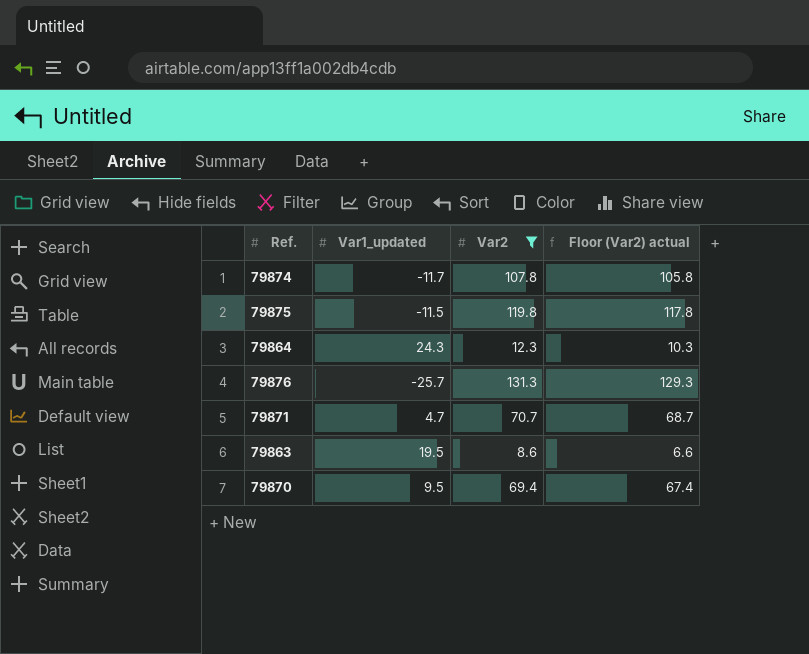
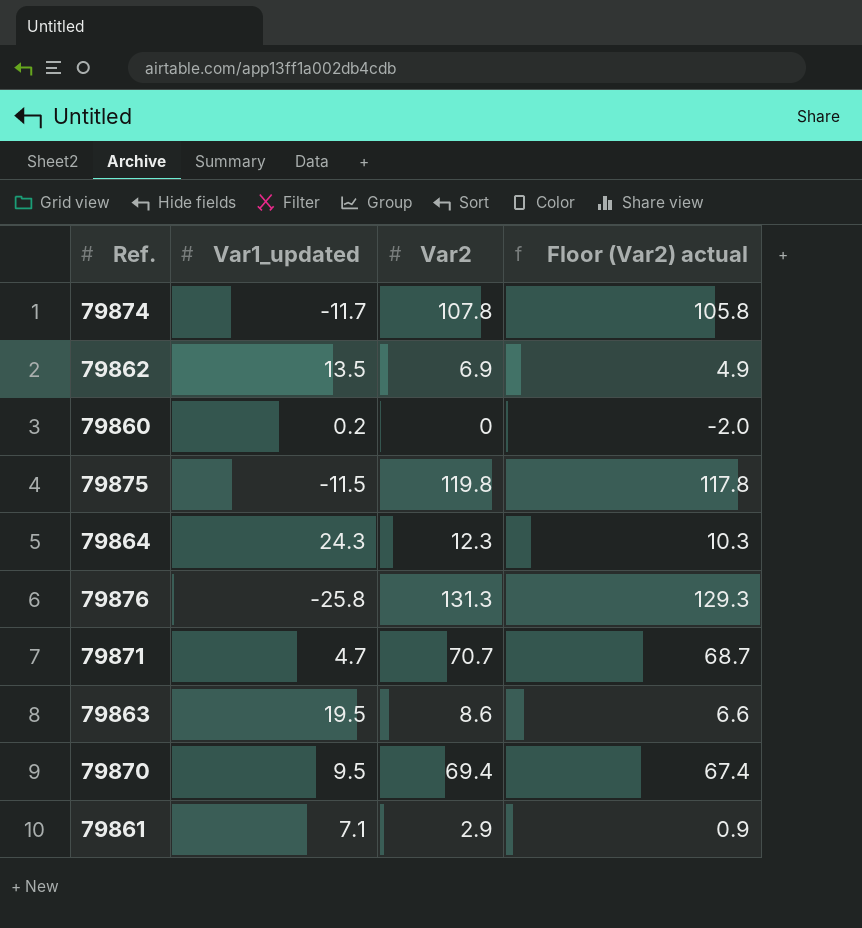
filter: Var2 >= 8.6 -> none
79876 | Var1_updated: -25.7 -> -25.8

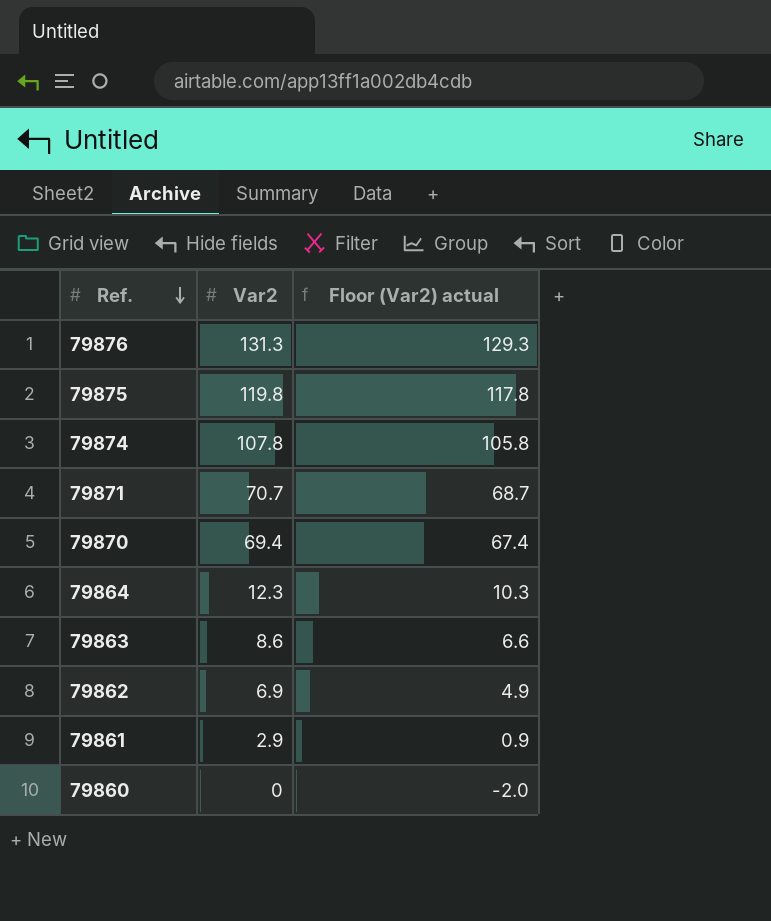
row order: none -> Ref. descending
column Var1_updated | position: 2 -> none

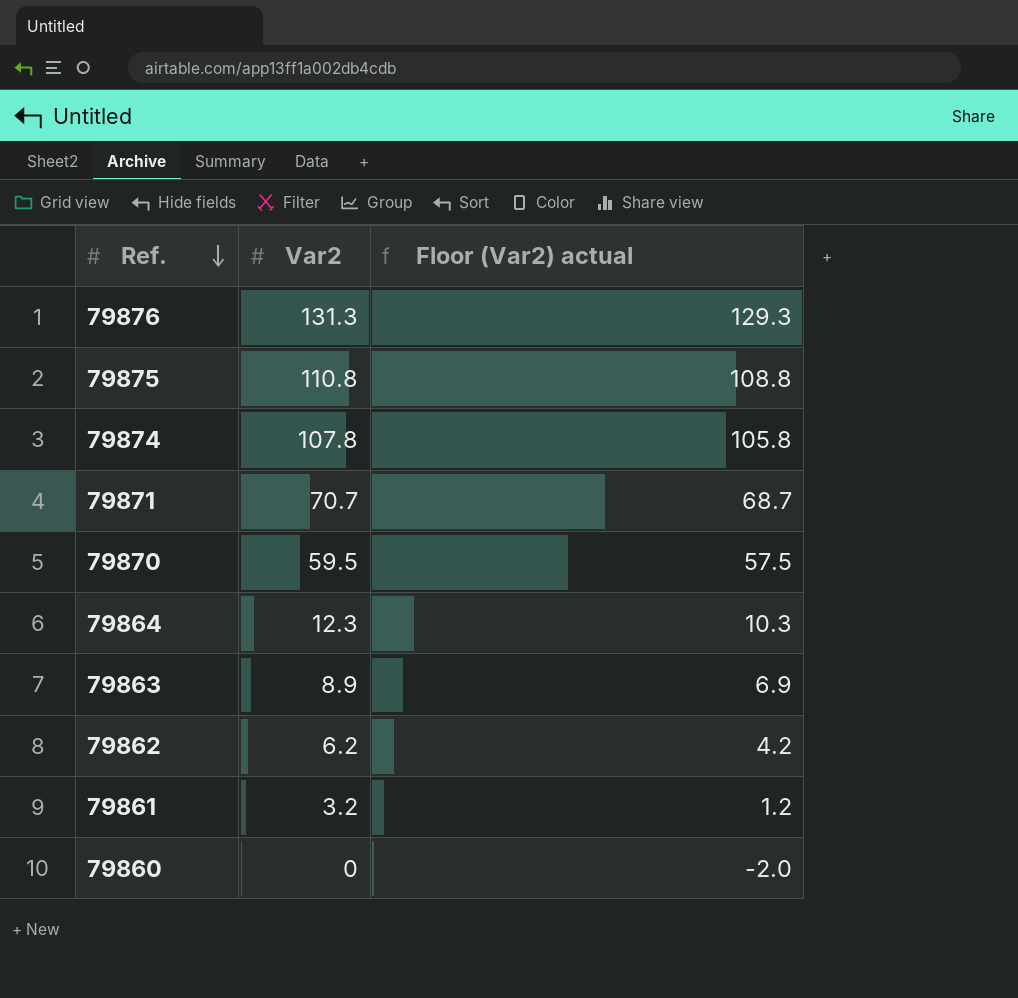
79875 | Var2: 119.8 -> 110.8
79875 | Floor (Var2) actual: 117.8 -> 108.8
79870 | Var2: 69.4 -> 59.5
79870 | Floor (Var2) actual: 67.4 -> 57.5
79863 | Var2: 8.6 -> 8.9
79863 | Floor (Var2) actual: 6.6 -> 6.9
79862 | Var2: 6.9 -> 6.2
79862 | Floor (Var2) actual: 4.9 -> 4.2
79861 | Var2: 2.9 -> 3.2
79861 | Floor (Var2) actual: 0.9 -> 1.2

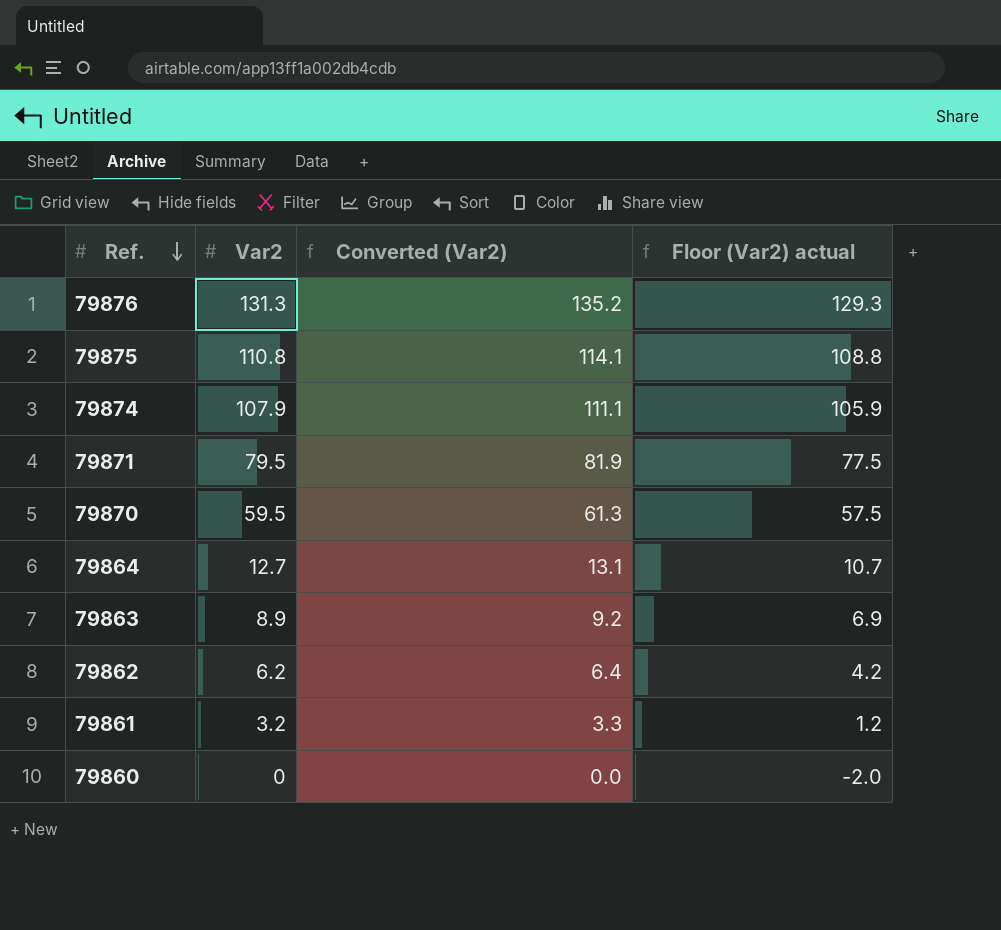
column Converted (Var2) | formula: none -> [Var2] * 1.03
79874 | Var2: 107.8 -> 107.9
79874 | Floor (Var2) actual: 105.8 -> 105.9
79871 | Var2: 70.7 -> 79.5
79871 | Floor (Var2) actual: 68.7 -> 77.5
79864 | Var2: 12.3 -> 12.7
79864 | Floor (Var2) actual: 10.3 -> 10.7

